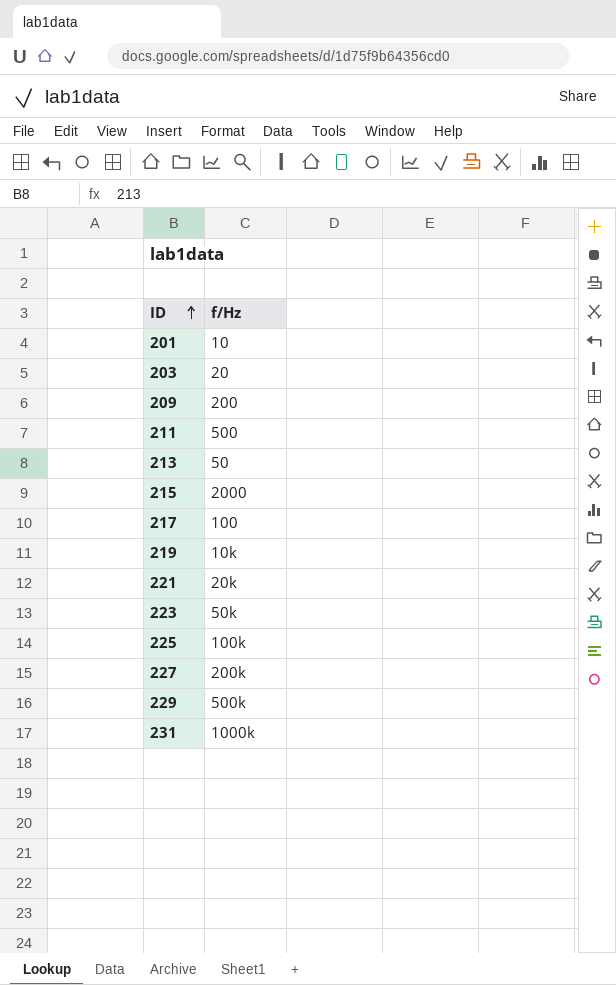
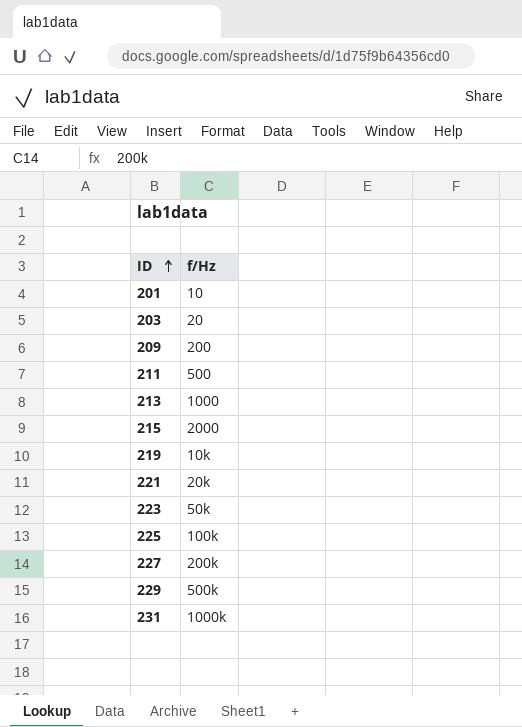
row 217: 100 -> none
213 | f/Hz: 50 -> 1000

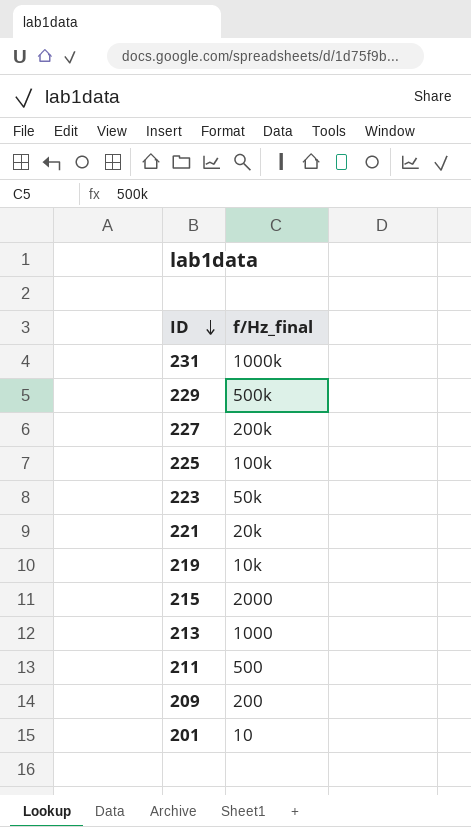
row order: ID ascending -> ID descending
column name: f/Hz -> f/Hz_final
row 203: 20 -> none

